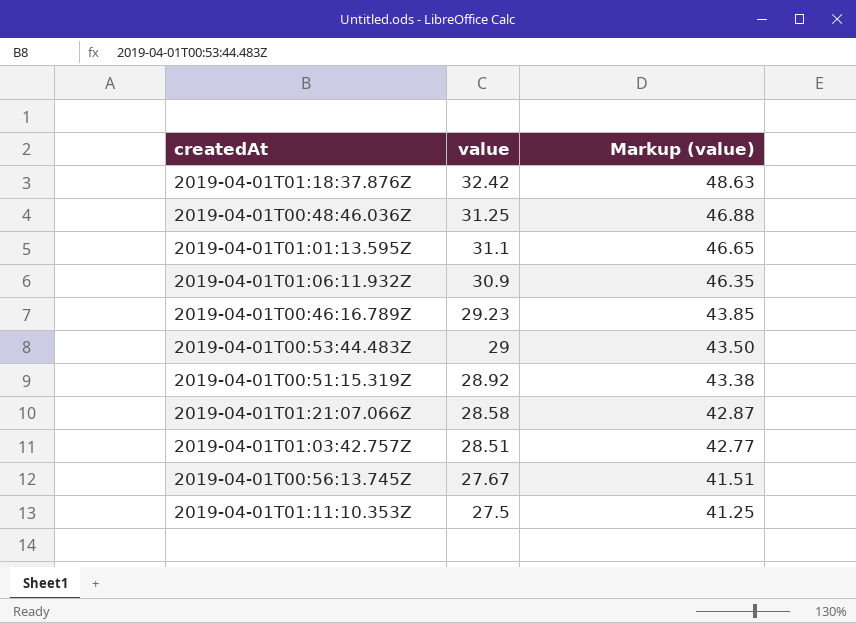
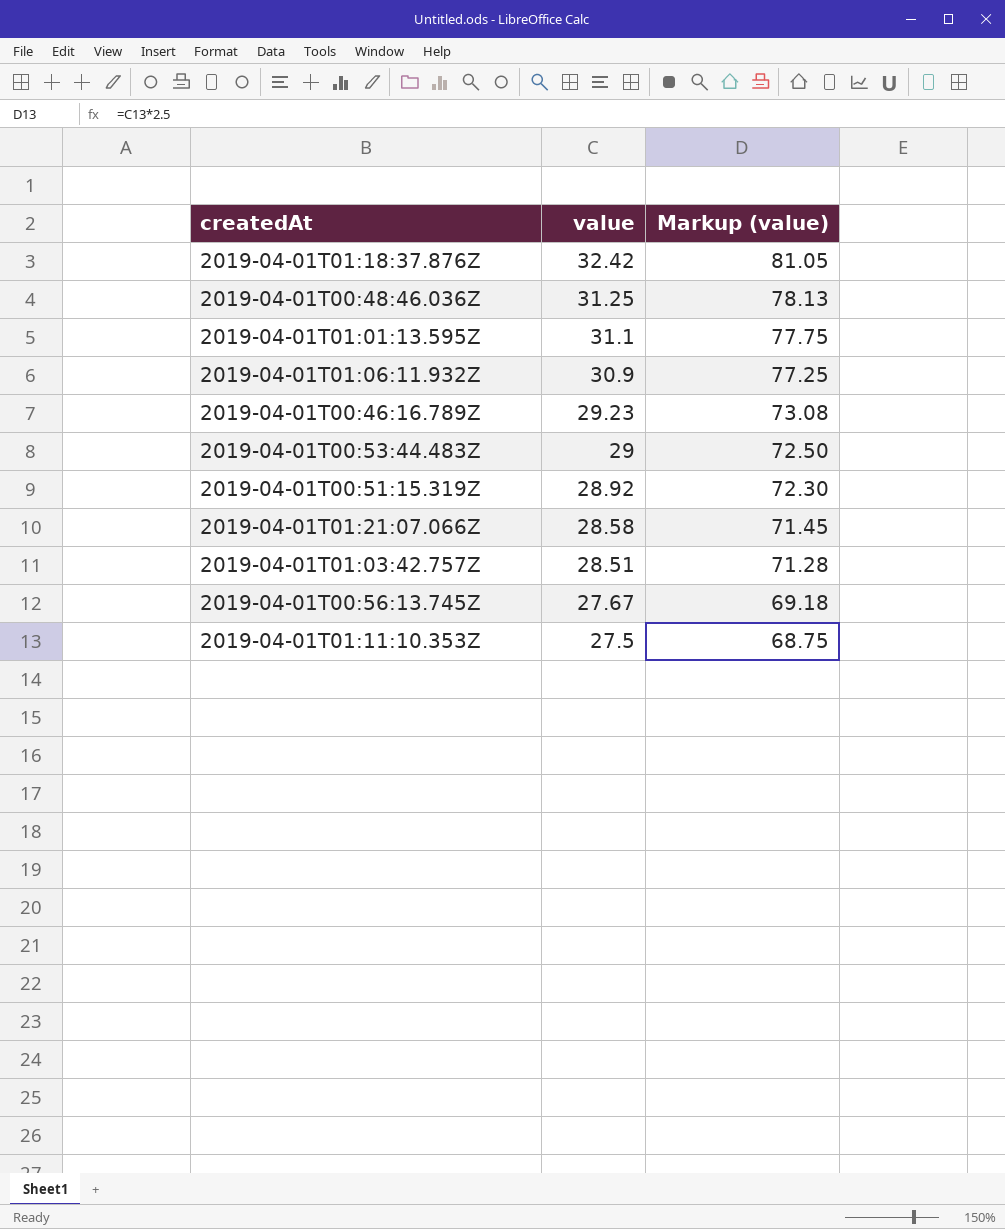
column Markup (value) | formula: [value] * 1.5 -> [value] * 2.5

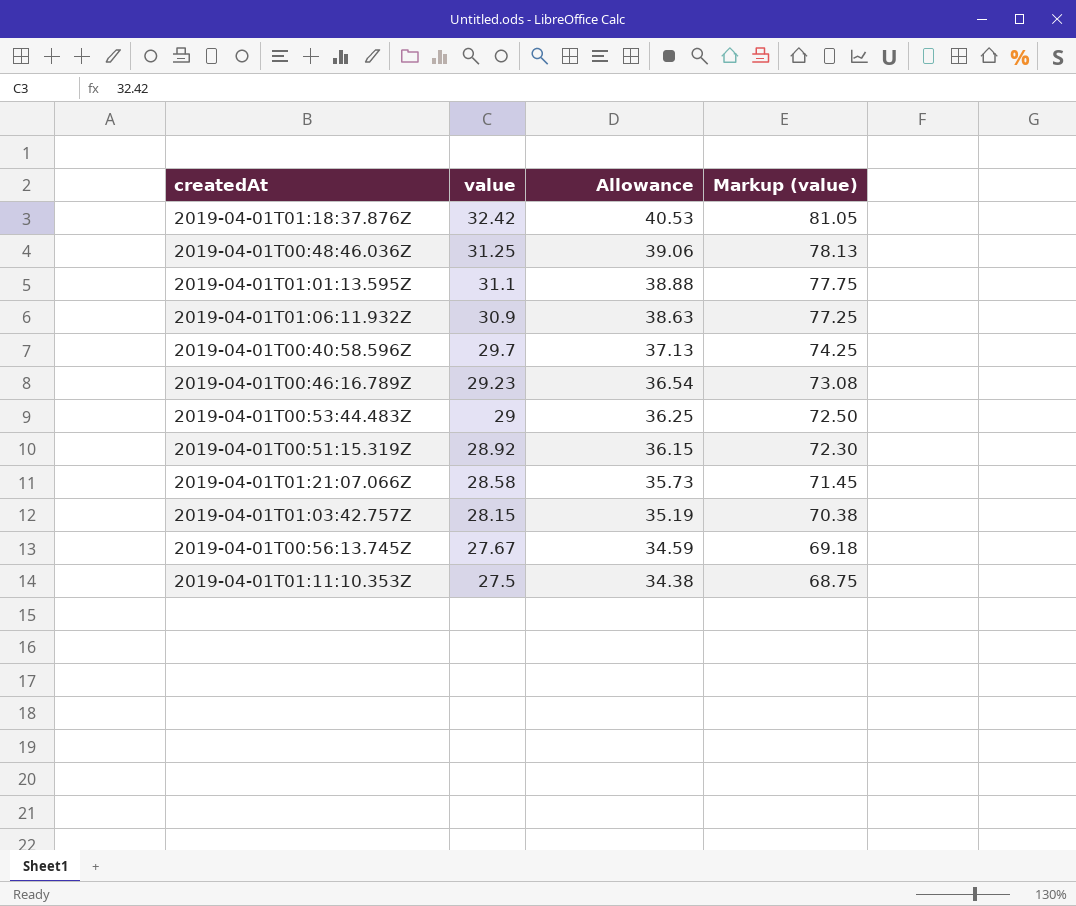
column Allowance | formula: none -> [value] * 1.25
row 2019-04-01T00:40:58.596Z: none -> 29.7 | 37.13 | 74.25
2019-04-01T01:03:42.757Z | value: 28.51 -> 28.15
2019-04-01T01:03:42.757Z | Markup (value): 71.28 -> 70.38

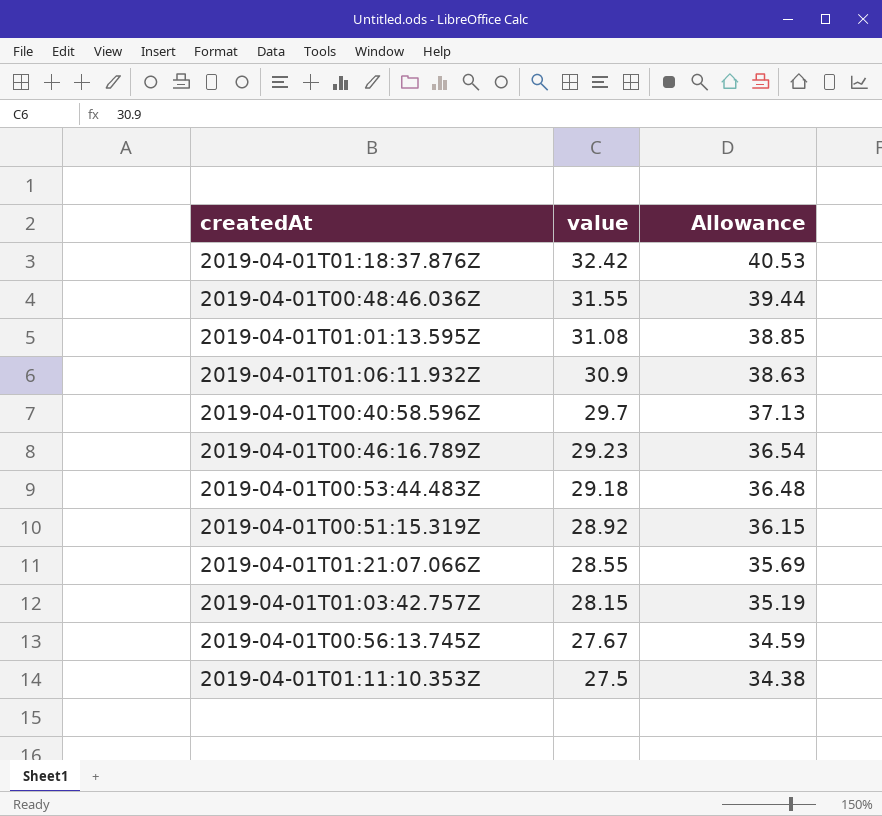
column Markup (value) | formula: [value] * 2.5 -> none
2019-04-01T00:48:46.036Z | value: 31.25 -> 31.55
2019-04-01T00:48:46.036Z | Allowance: 39.06 -> 39.44
2019-04-01T01:01:13.595Z | value: 31.1 -> 31.08
2019-04-01T01:01:13.595Z | Allowance: 38.88 -> 38.85
2019-04-01T00:53:44.483Z | value: 29 -> 29.18
2019-04-01T00:53:44.483Z | Allowance: 36.25 -> 36.48
2019-04-01T01:21:07.066Z | value: 28.58 -> 28.55
2019-04-01T01:21:07.066Z | Allowance: 35.73 -> 35.69

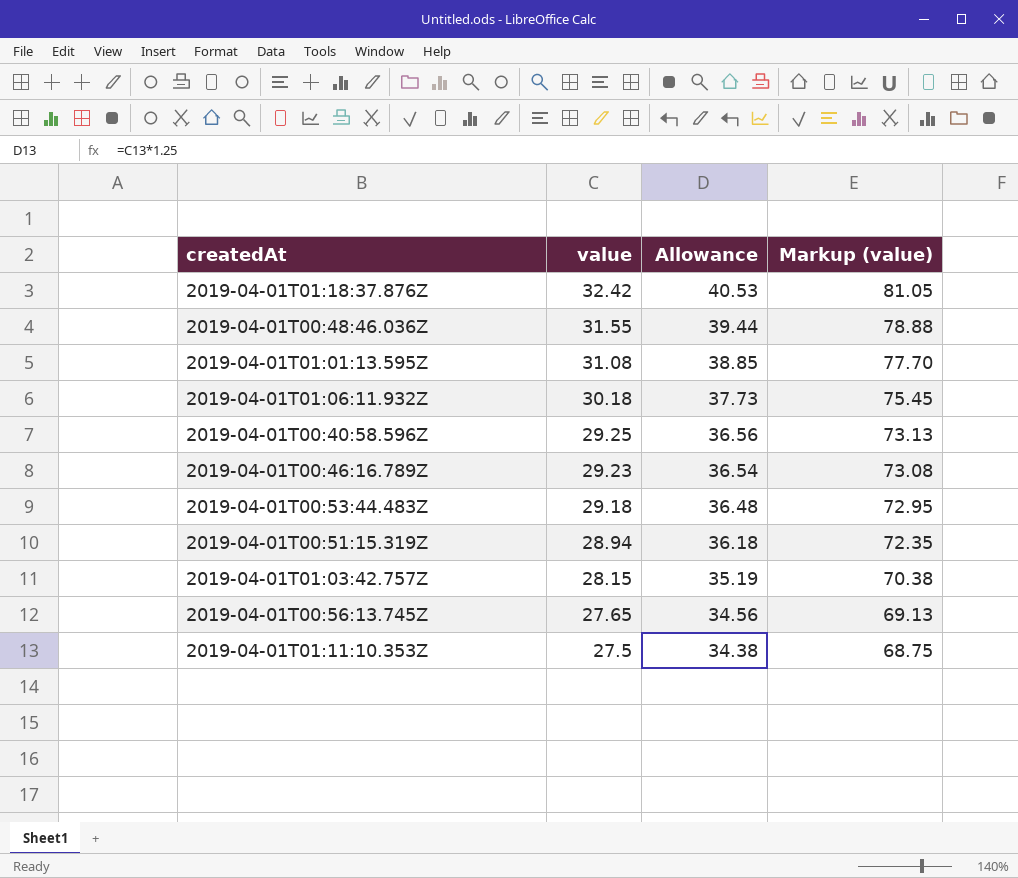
column Markup (value) | formula: none -> [value] * 2.5
row 2019-04-01T01:21:07.066Z: 28.55 | 35.69 -> none
2019-04-01T01:06:11.932Z | value: 30.9 -> 30.18
2019-04-01T01:06:11.932Z | Allowance: 38.63 -> 37.73
2019-04-01T00:40:58.596Z | value: 29.7 -> 29.25
2019-04-01T00:40:58.596Z | Allowance: 37.13 -> 36.56
2019-04-01T00:51:15.319Z | value: 28.92 -> 28.94
2019-04-01T00:51:15.319Z | Allowance: 36.15 -> 36.18
2019-04-01T00:56:13.745Z | value: 27.67 -> 27.65
2019-04-01T00:56:13.745Z | Allowance: 34.59 -> 34.56

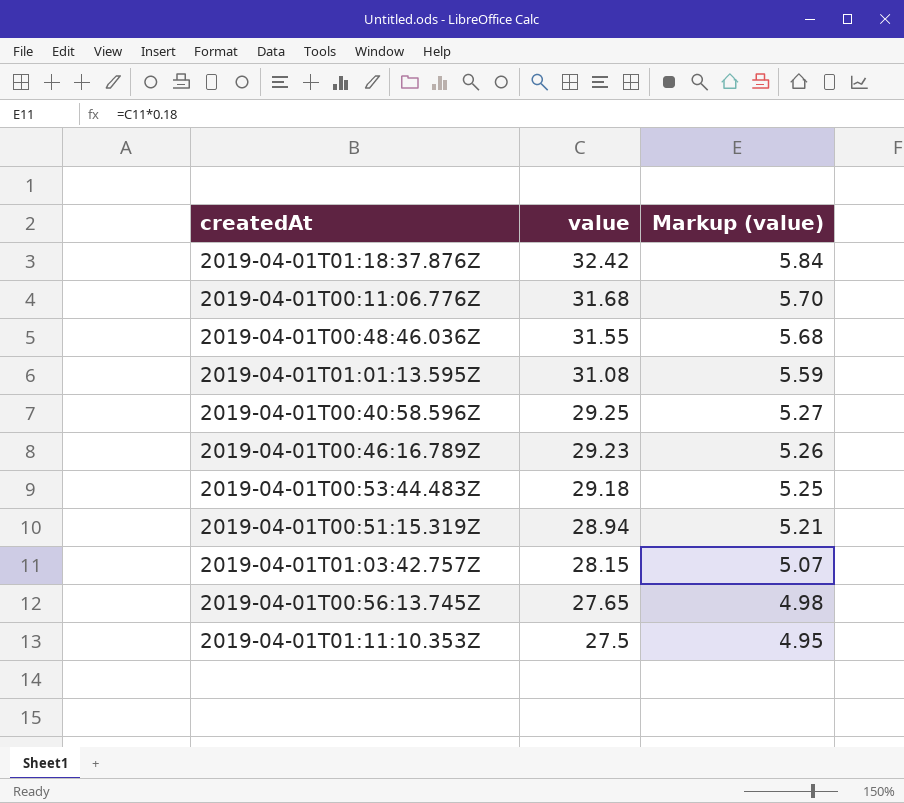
column Allowance | formula: [value] * 1.25 -> none
column Markup (value) | formula: [value] * 2.5 -> [value] * 0.18
row 2019-04-01T01:06:11.932Z: 30.18 | 37.73 | 75.45 -> none
row 2019-04-01T00:11:06.776Z: none -> 31.68 | 5.70

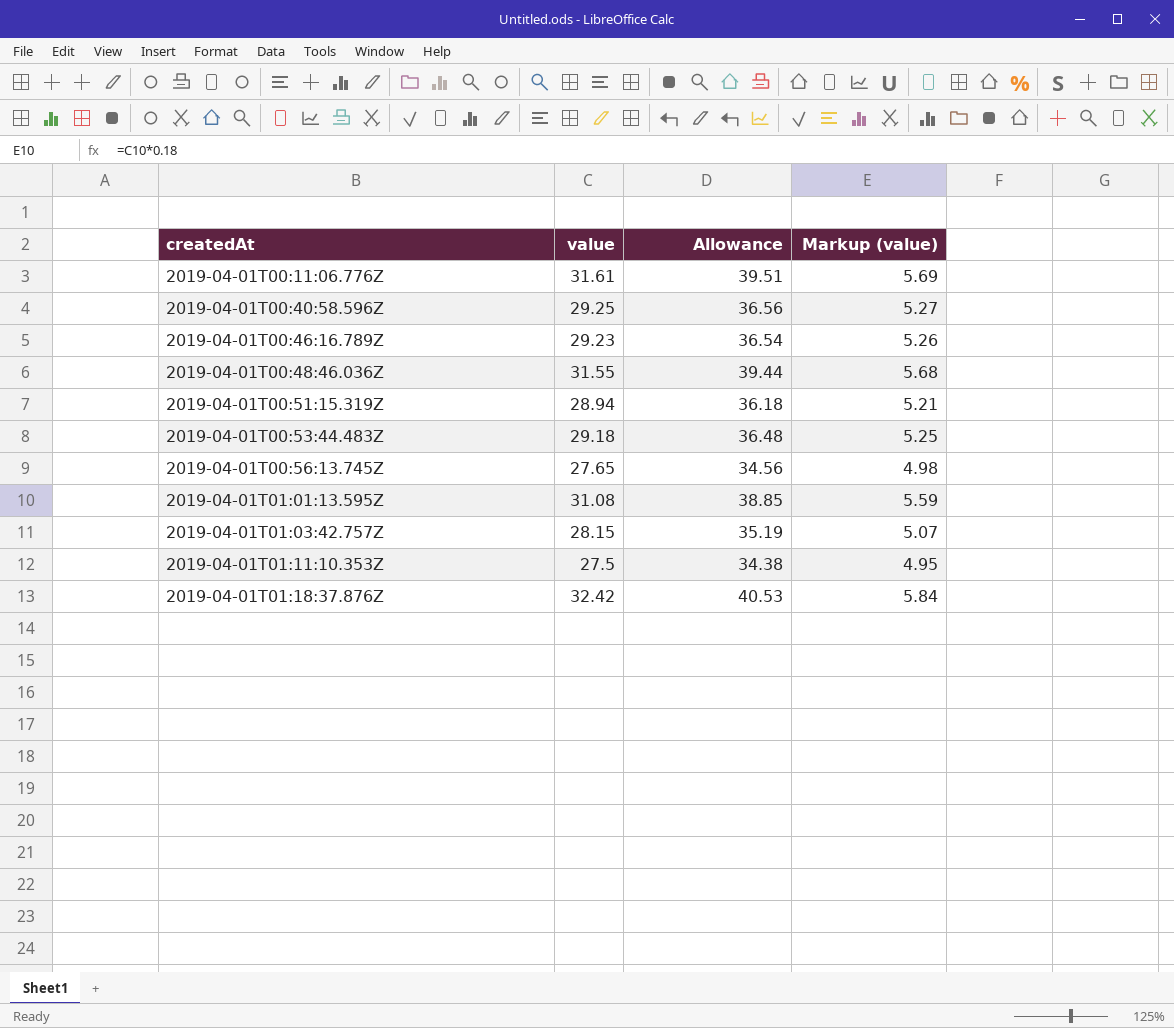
row order: value descending -> createdAt ascending
column Allowance | formula: none -> [value] * 1.25
2019-04-01T00:11:06.776Z | value: 31.68 -> 31.61
2019-04-01T00:11:06.776Z | Markup (value): 5.70 -> 5.69

